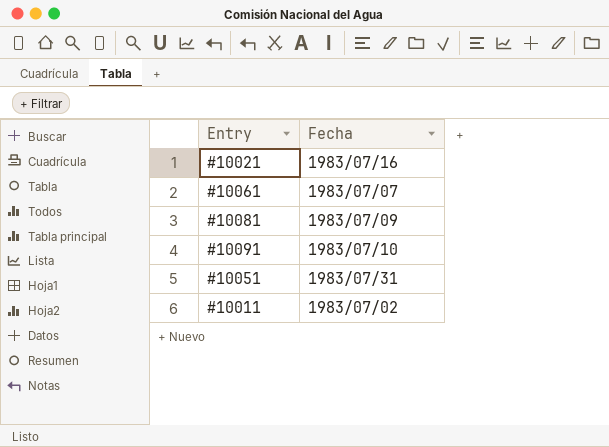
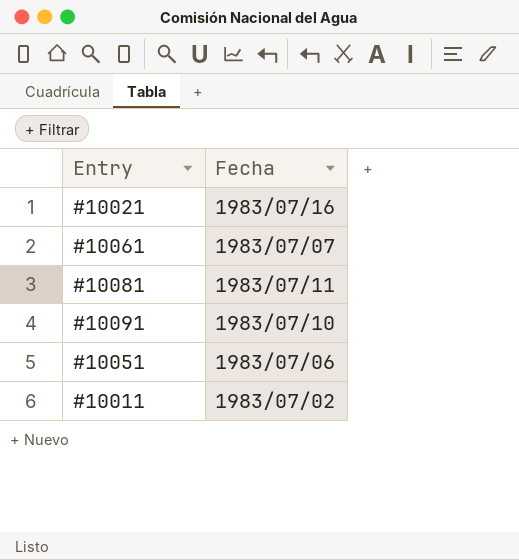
#10081 | Fecha: 1983/07/09 -> 1983/07/11
#10051 | Fecha: 1983/07/31 -> 1983/07/06

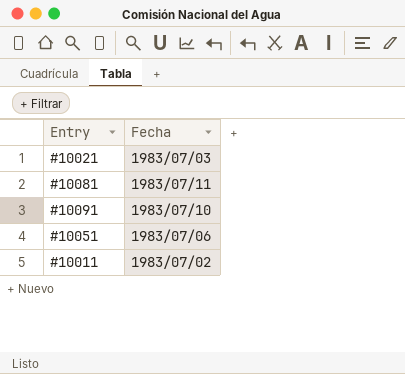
row #10061: 1983/07/07 -> none
#10021 | Fecha: 1983/07/16 -> 1983/07/03

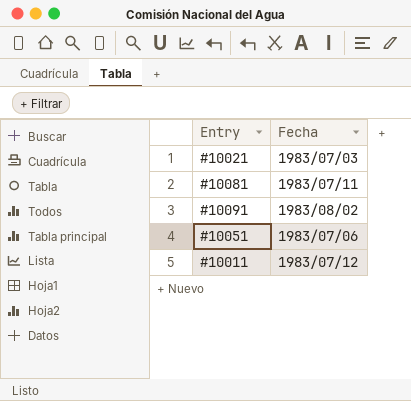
#10091 | Fecha: 1983/07/10 -> 1983/08/02
#10011 | Fecha: 1983/07/02 -> 1983/07/12

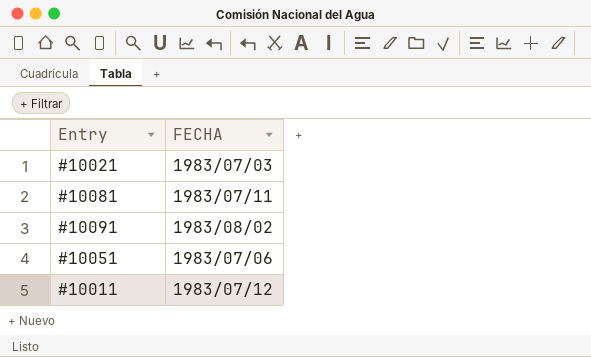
column name: Fecha -> FECHA

